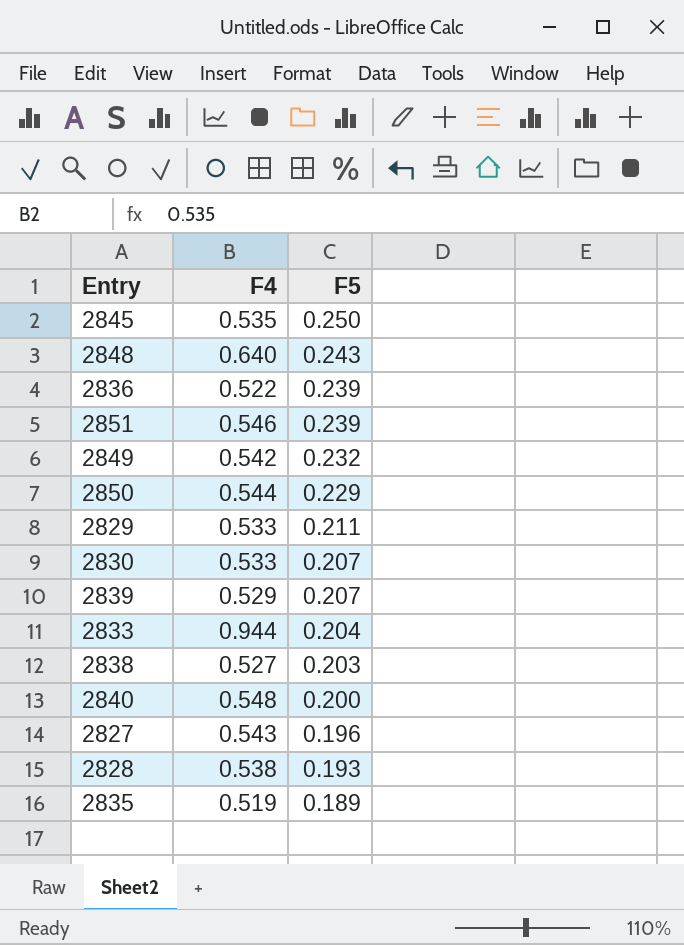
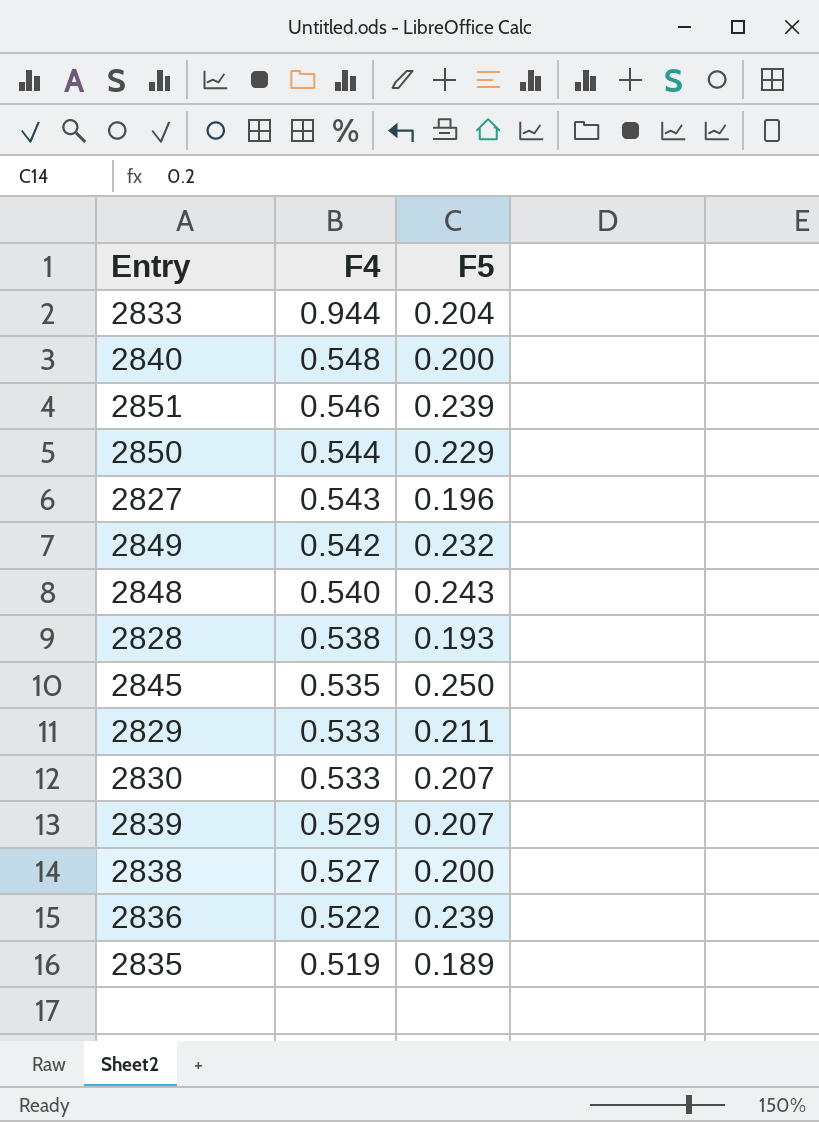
row order: F5 descending -> F4 descending
2848 | F4: 0.640 -> 0.540
2838 | F5: 0.203 -> 0.200

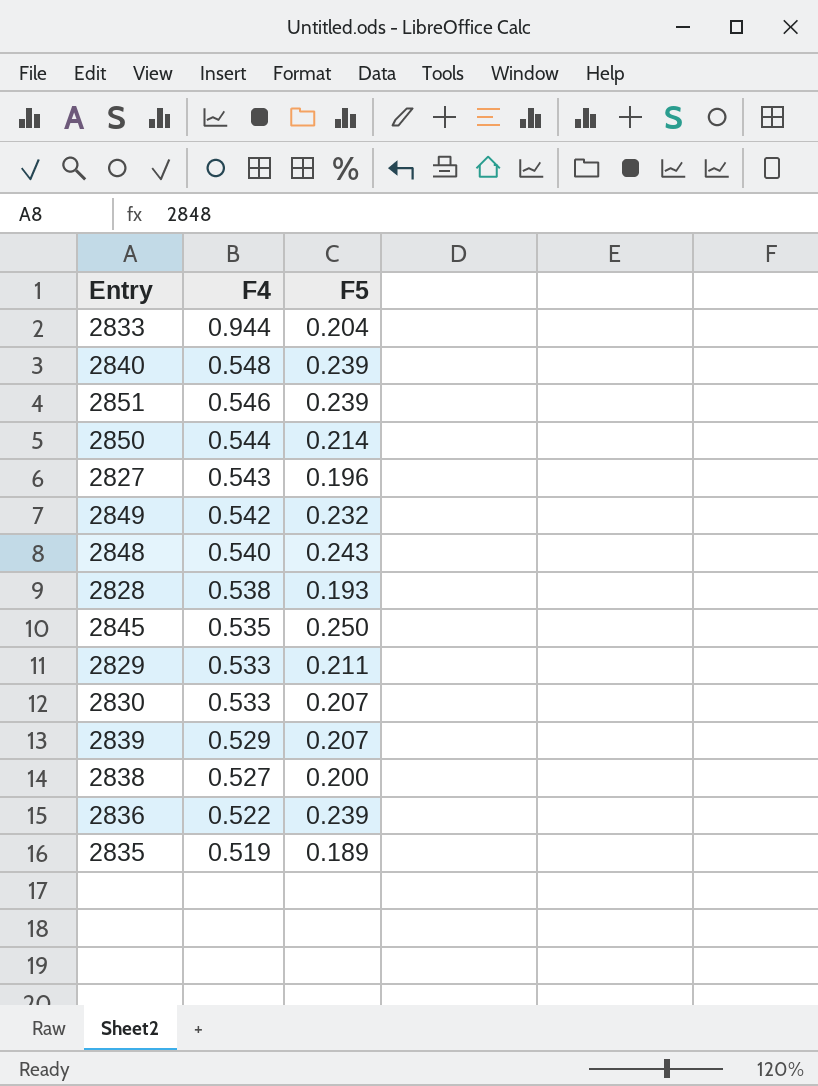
2840 | F5: 0.200 -> 0.239
2850 | F5: 0.229 -> 0.214

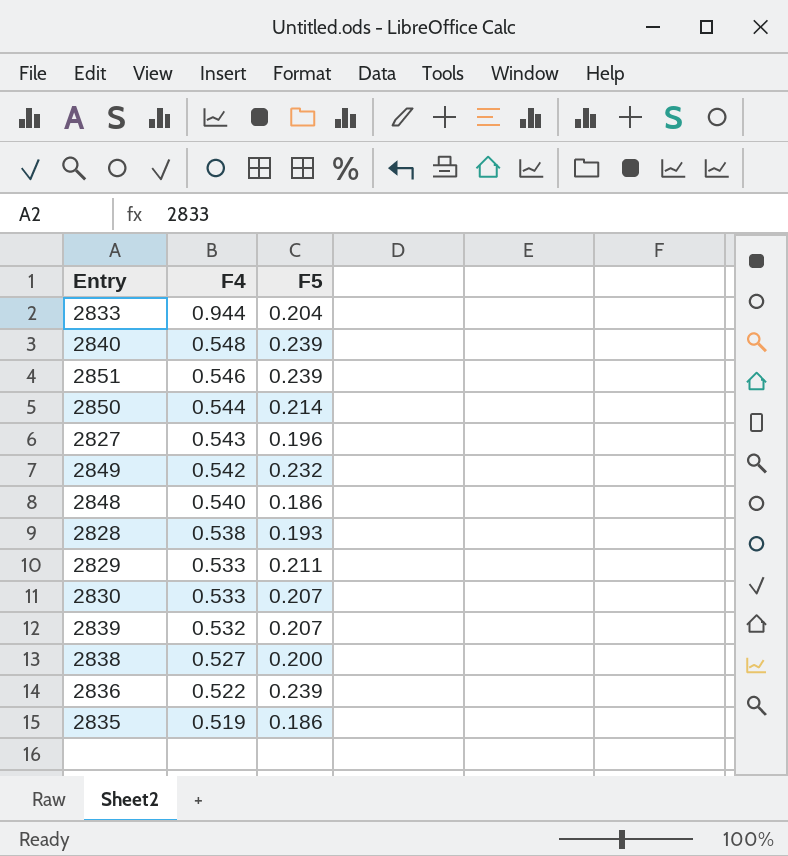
row 2845: 0.535 | 0.250 -> none
2848 | F5: 0.243 -> 0.186
2839 | F4: 0.529 -> 0.532
2835 | F5: 0.189 -> 0.186

